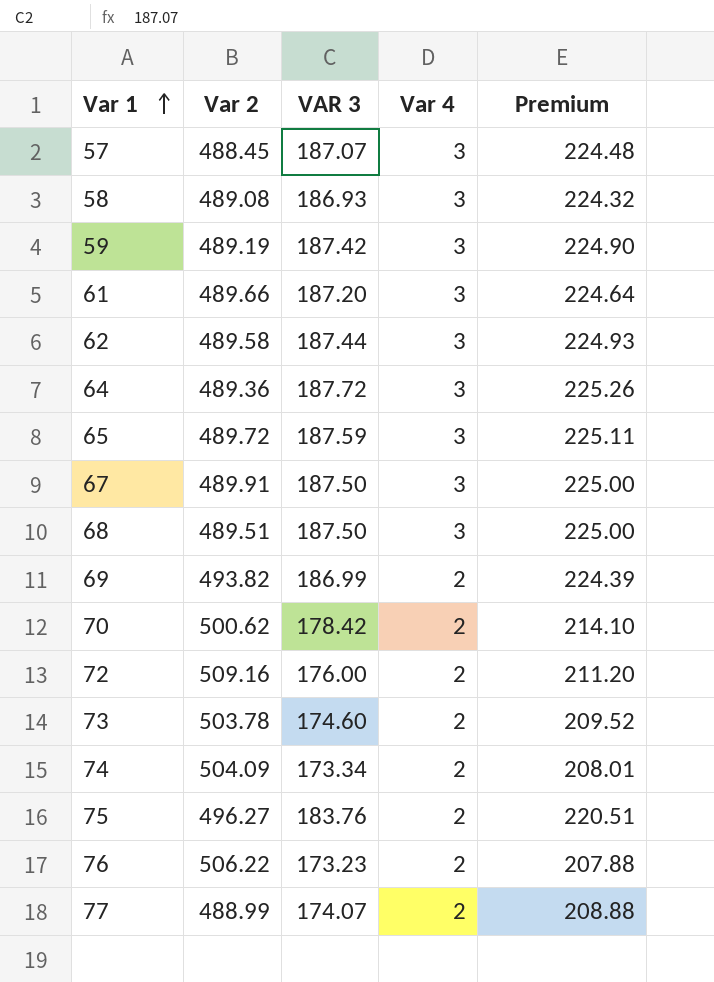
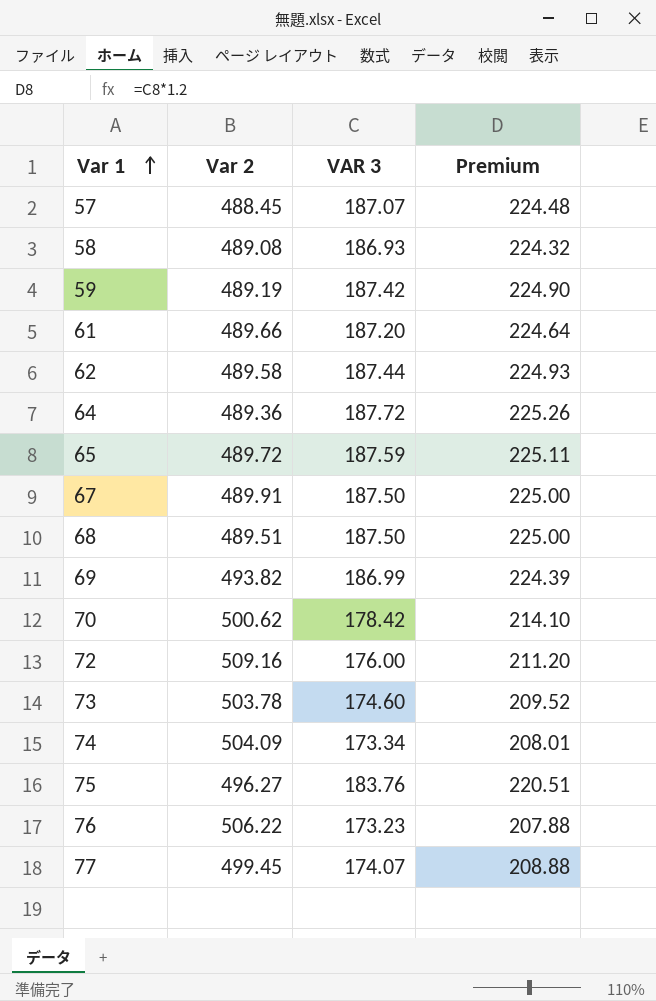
column Var 4 | position: 4 -> none
77 | Var 2: 488.99 -> 499.45

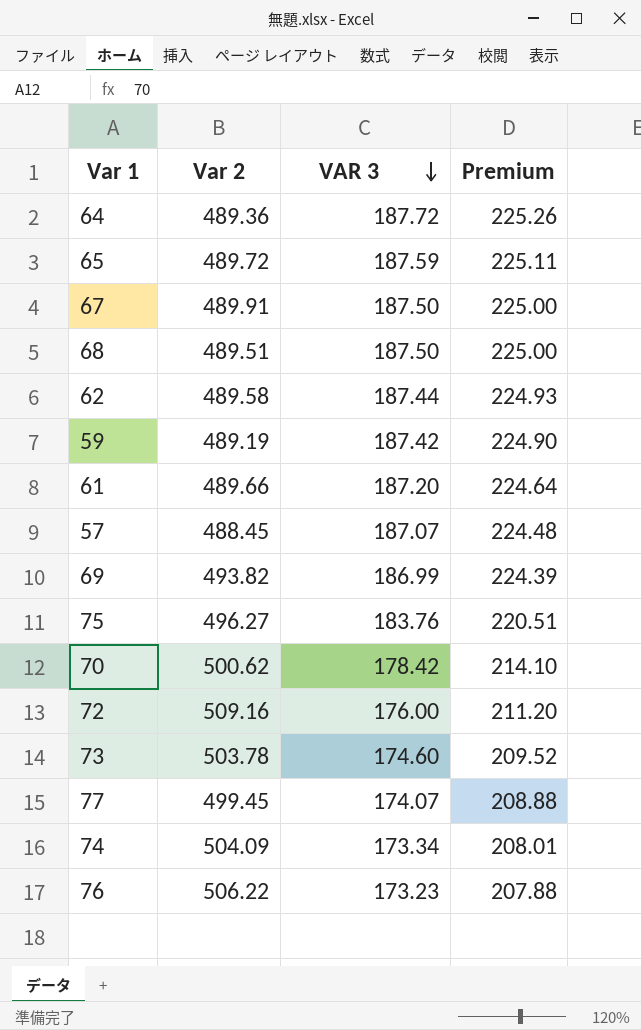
row order: Var 1 ascending -> VAR 3 descending
row 58: 489.08 | 186.93 | 224.32 -> none

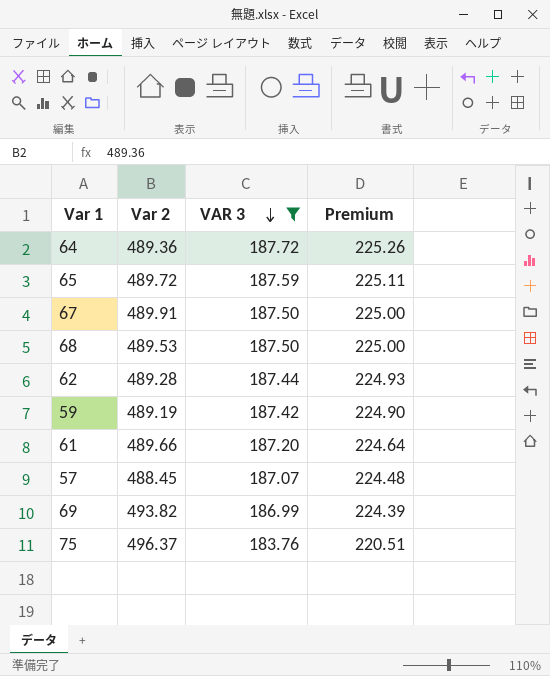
filter: none -> VAR 3 >= 183.76
68 | Var 2: 489.51 -> 489.53
62 | Var 2: 489.58 -> 489.28
75 | Var 2: 496.27 -> 496.37

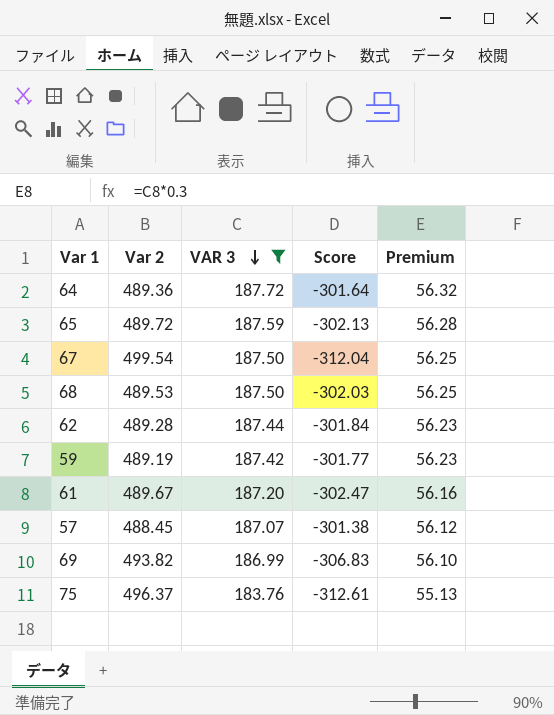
column Score | formula: none -> [VAR 3] - [Var 2]
column Premium | formula: [VAR 3] * 1.2 -> [VAR 3] * 0.3
67 | Var 2: 489.91 -> 499.54
61 | Var 2: 489.66 -> 489.67

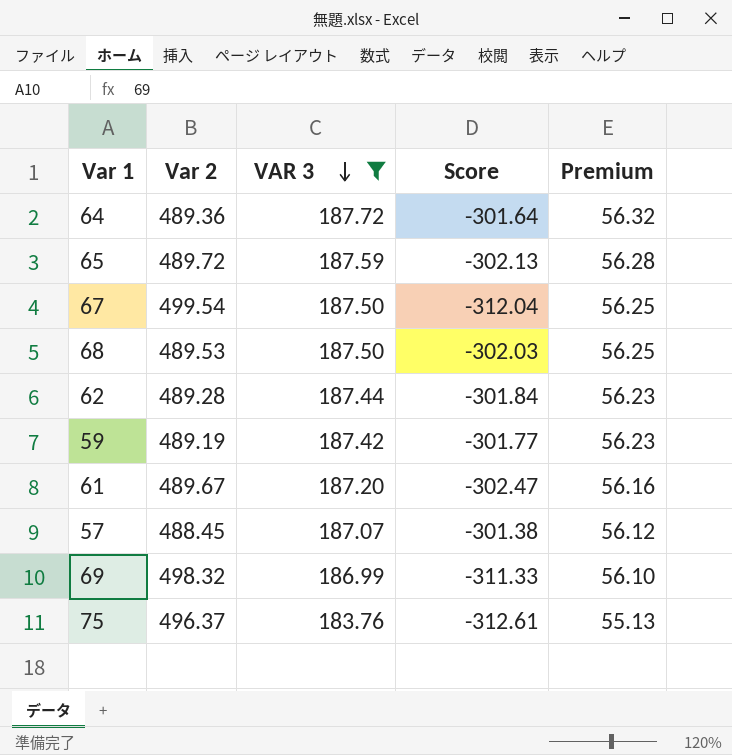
69 | Var 2: 493.82 -> 498.32
69 | Score: -306.83 -> -311.33

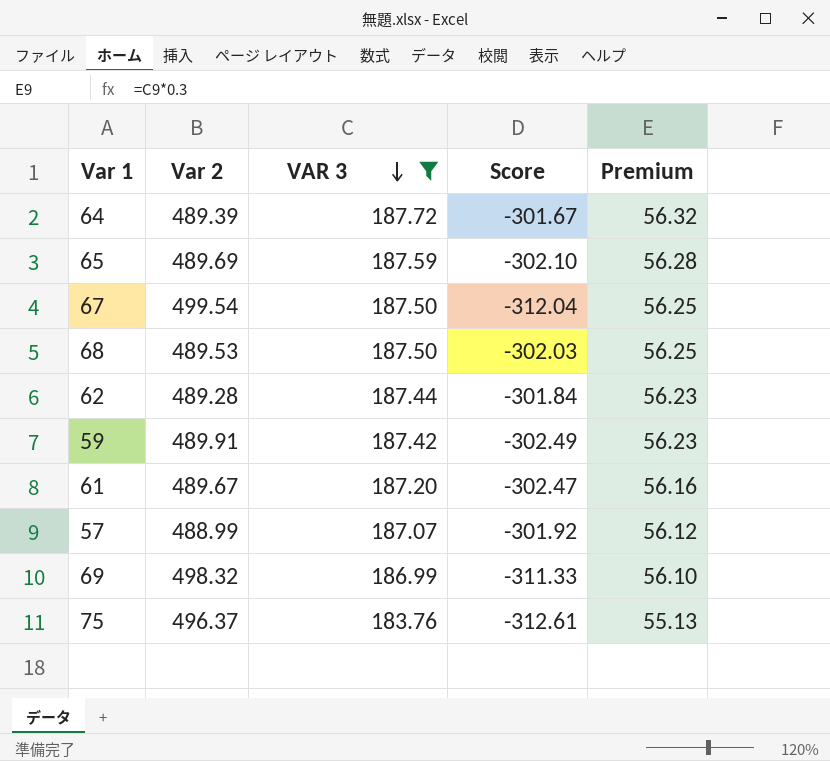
64 | Var 2: 489.36 -> 489.39
64 | Score: -301.64 -> -301.67
65 | Var 2: 489.72 -> 489.69
65 | Score: -302.13 -> -302.10
59 | Var 2: 489.19 -> 489.91
59 | Score: -301.77 -> -302.49
57 | Var 2: 488.45 -> 488.99
57 | Score: -301.38 -> -301.92

